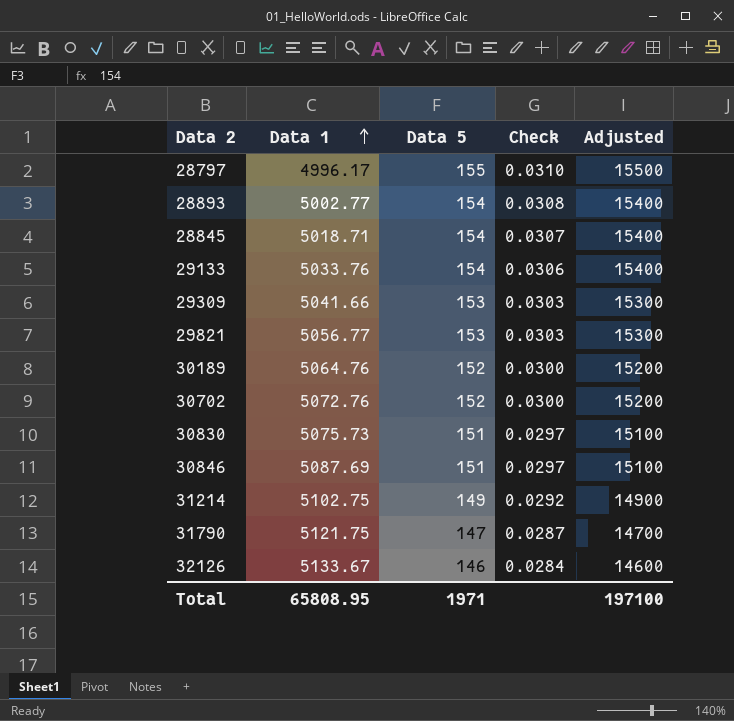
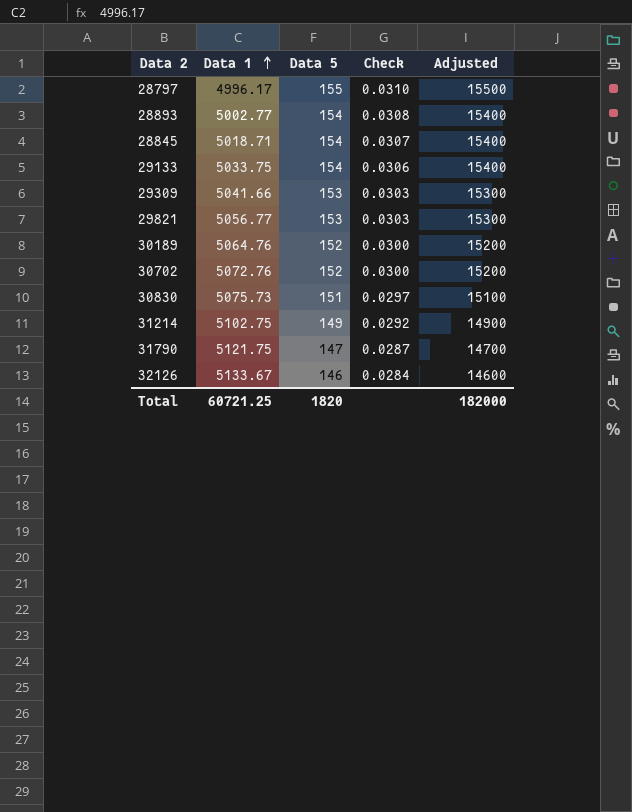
row 30846: 5087.69 | 151 | 0.0297 | 15100 -> none
29133 | Data 1: 5033.76 -> 5033.75
Total | Data 1: 65808.95 -> 60721.25
Total | Data 5: 1971 -> 1820
Total | Adjusted: 197100 -> 182000

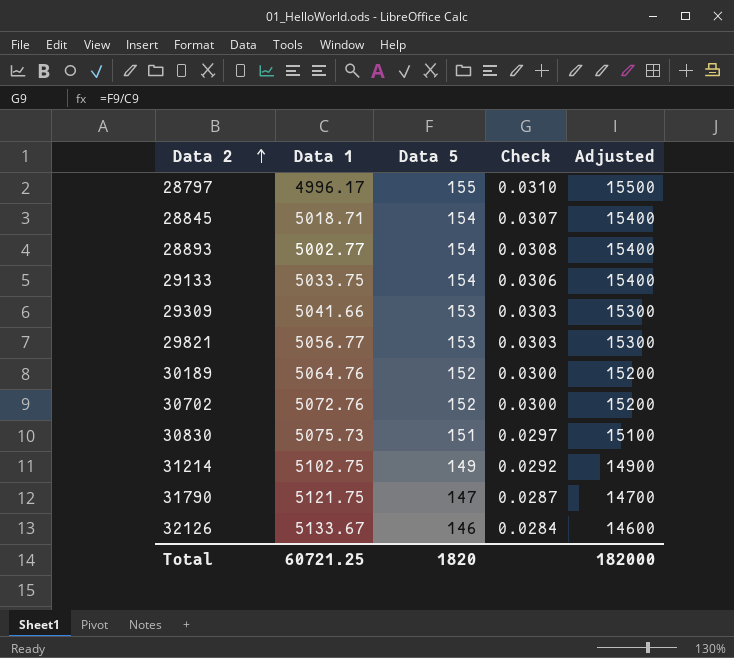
row order: Data 1 ascending -> Data 2 ascending

